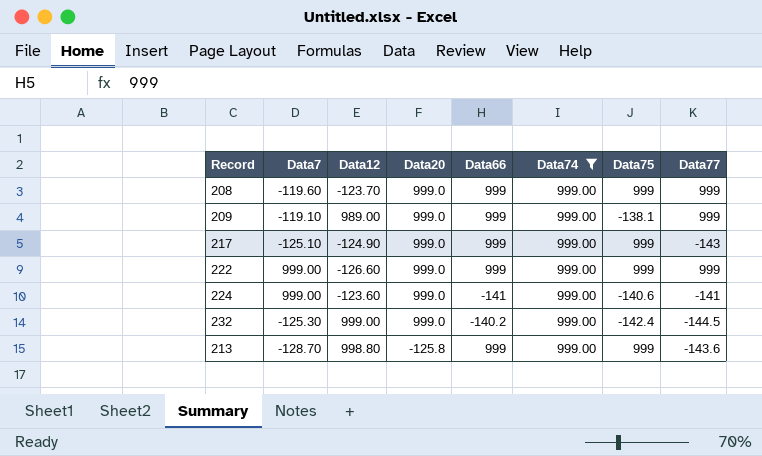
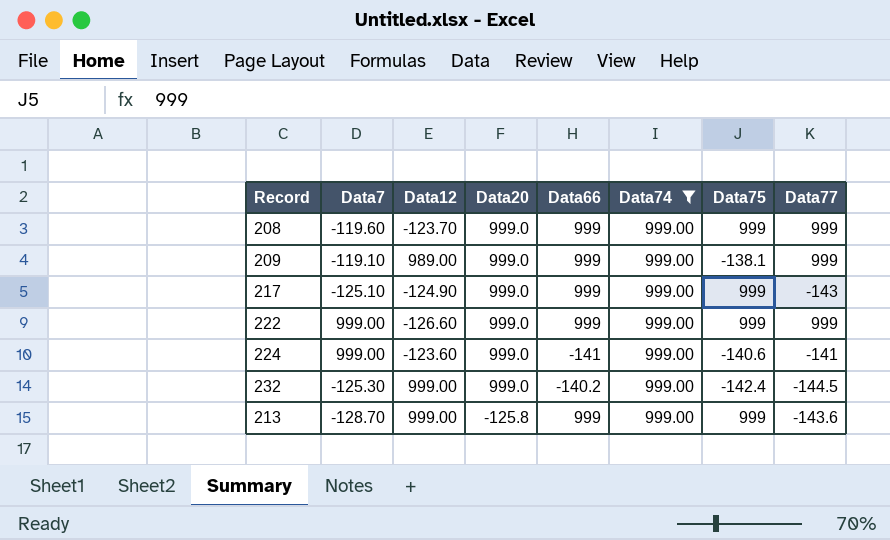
213 | Data12: 998.80 -> 999.00

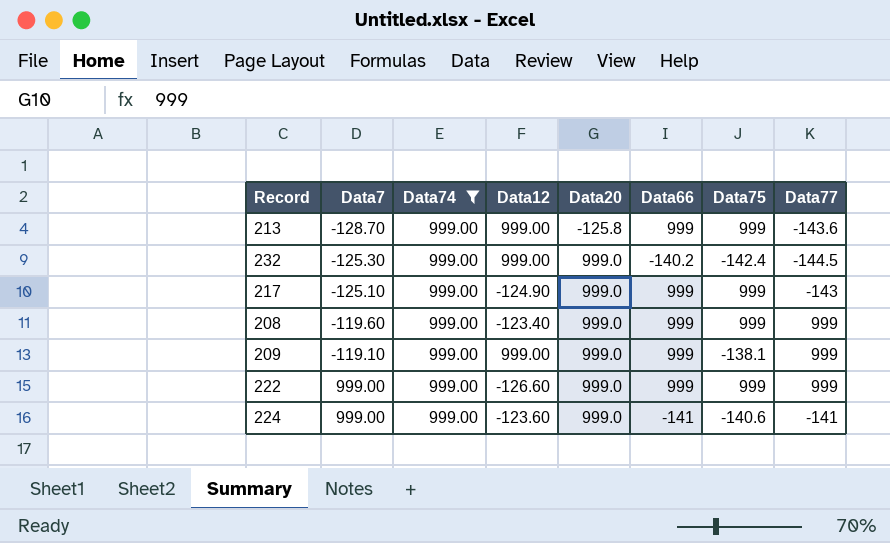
row order: Data20 descending -> Data7 ascending
column Data74 | position: 6 -> 3
208 | Data12: -123.70 -> -123.40
209 | Data12: 989.00 -> 999.00

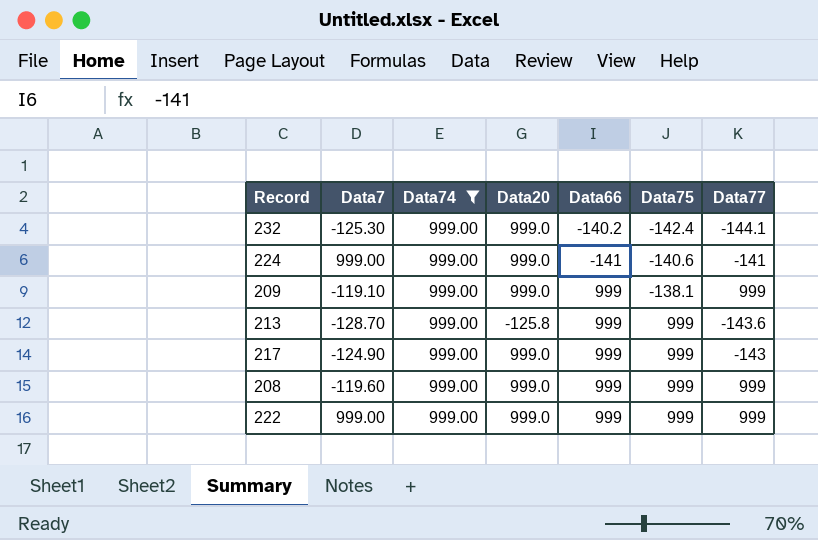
row order: Data7 ascending -> Data75 ascending
column Data12 | position: 4 -> none
232 | Data77: -144.5 -> -144.1
217 | Data7: -125.10 -> -124.90

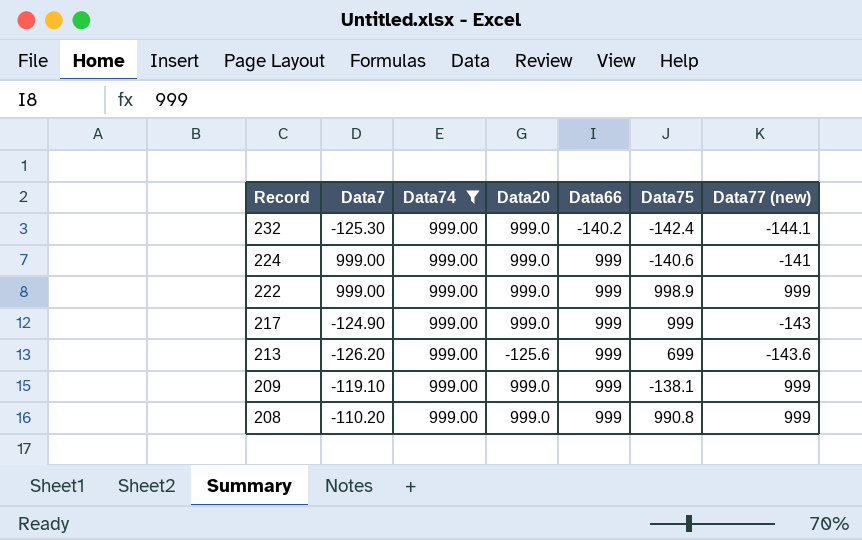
row order: Data75 ascending -> Record descending
column name: Data77 -> Data77 (new)
224 | Data66: -141 -> 999
222 | Data75: 999 -> 998.9
213 | Data7: -128.70 -> -126.20
213 | Data20: -125.8 -> -125.6
213 | Data75: 999 -> 699
208 | Data7: -119.60 -> -110.20
208 | Data75: 999 -> 990.8

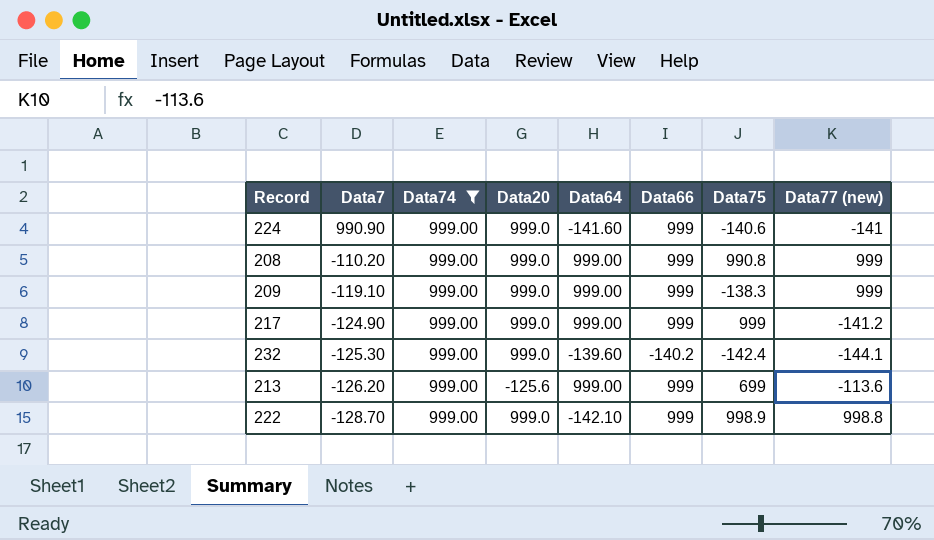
row order: Record descending -> Data7 descending
column Data64 | position: none -> 5
224 | Data7: 999.00 -> 990.90
209 | Data75: -138.1 -> -138.3
217 | Data77 (new): -143 -> -141.2
213 | Data77 (new): -143.6 -> -113.6
222 | Data7: 999.00 -> -128.70
222 | Data77 (new): 999 -> 998.8

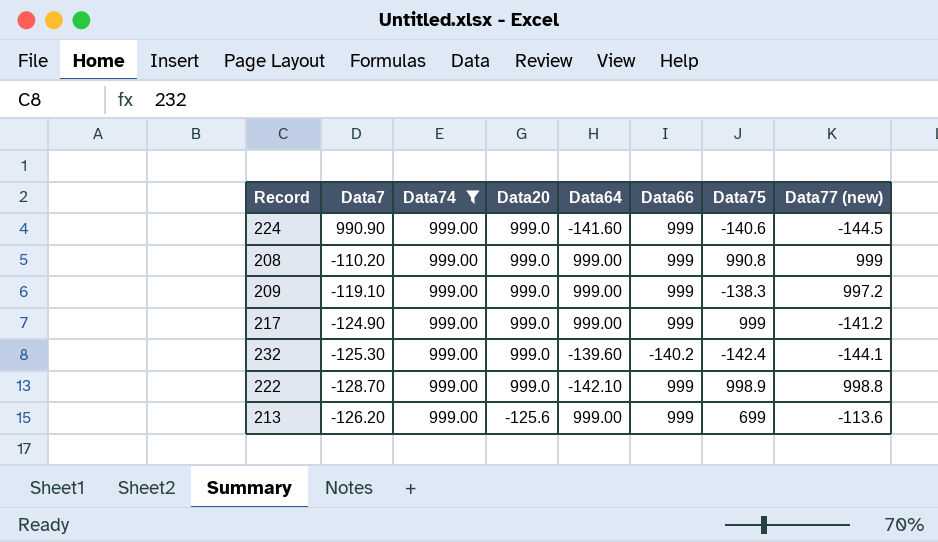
row order: Data7 descending -> Data20 descending
224 | Data77 (new): -141 -> -144.5
209 | Data77 (new): 999 -> 997.2

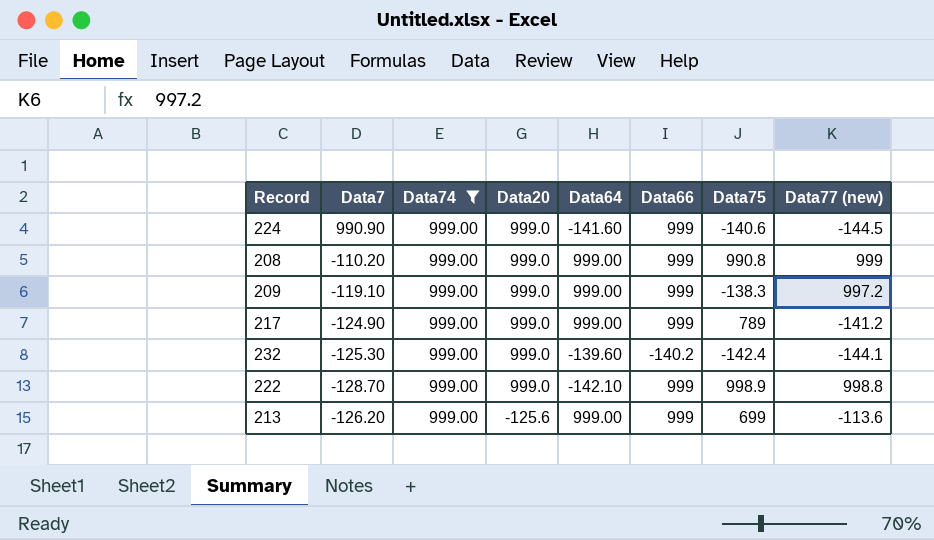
217 | Data75: 999 -> 789

